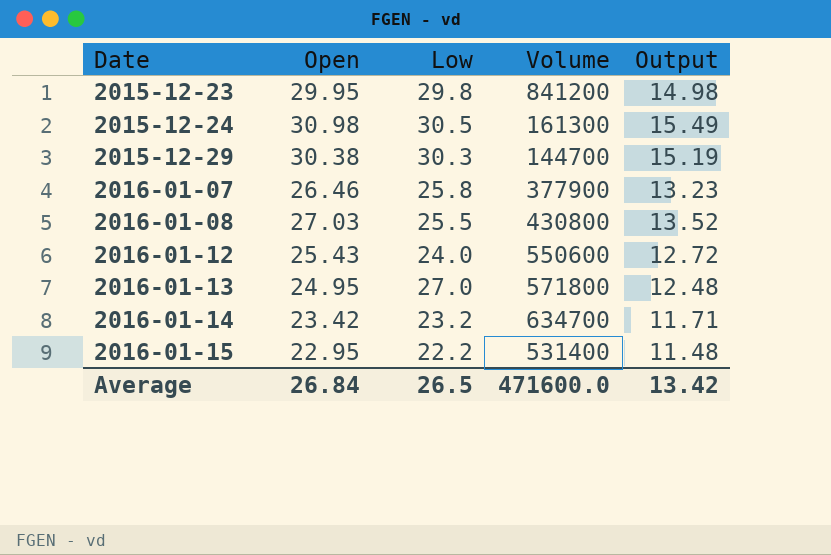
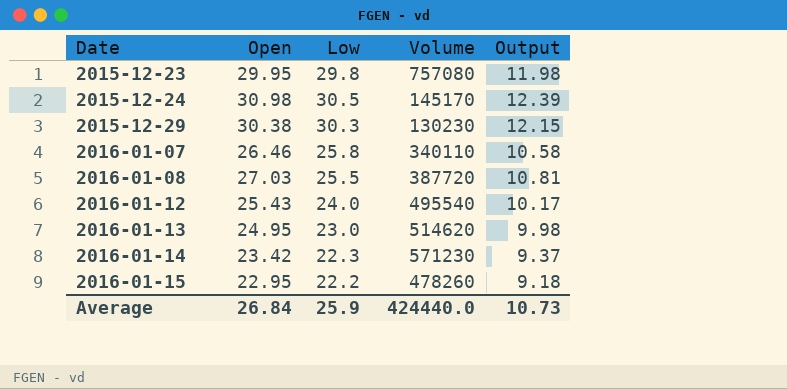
column Output | formula: [Open] * 0.5 -> [Open] * 0.4
2015-12-23 | Volume: 841200 -> 757080
2015-12-24 | Volume: 161300 -> 145170
2015-12-29 | Volume: 144700 -> 130230
2016-01-07 | Volume: 377900 -> 340110
2016-01-08 | Volume: 430800 -> 387720
2016-01-12 | Volume: 550600 -> 495540
2016-01-13 | Low: 27.0 -> 23.0
2016-01-13 | Volume: 571800 -> 514620
2016-01-14 | Low: 23.2 -> 22.3
2016-01-14 | Volume: 634700 -> 571230
2016-01-15 | Volume: 531400 -> 478260
Average | Low: 26.5 -> 25.9
Average | Volume: 471600.0 -> 424440.0
Average | Output: 13.42 -> 10.73

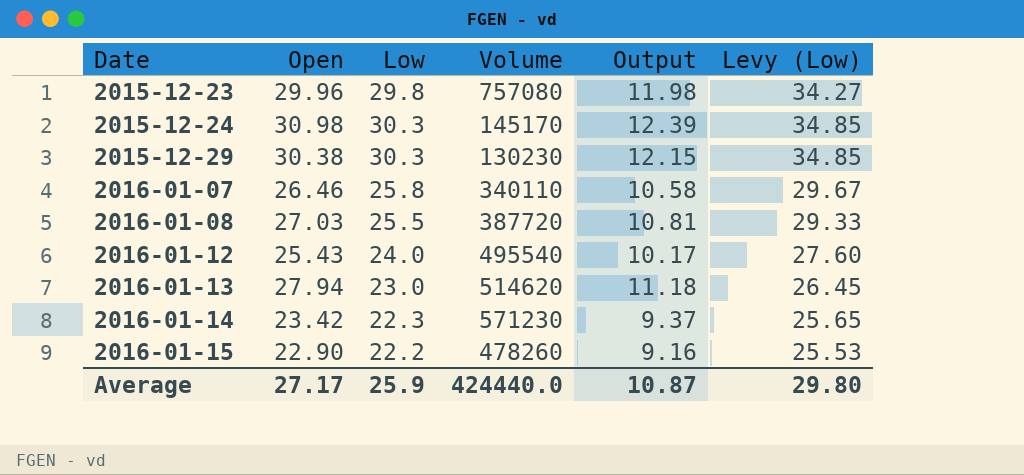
column Levy (Low) | formula: none -> [Low] * 1.15
2015-12-23 | Open: 29.95 -> 29.96
2015-12-24 | Low: 30.5 -> 30.3
2016-01-13 | Open: 24.95 -> 27.94
2016-01-13 | Output: 9.98 -> 11.18
2016-01-15 | Open: 22.95 -> 22.90
2016-01-15 | Output: 9.18 -> 9.16
Average | Open: 26.84 -> 27.17
Average | Output: 10.73 -> 10.87

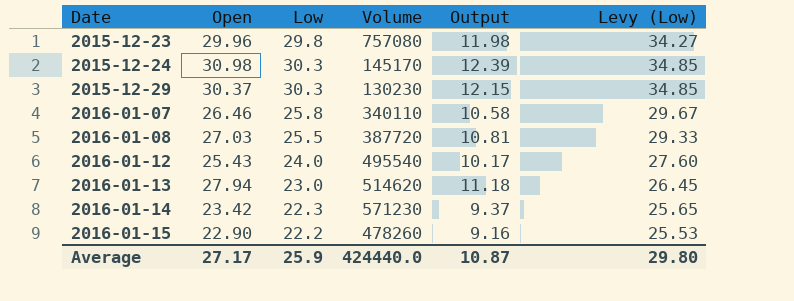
2015-12-29 | Open: 30.38 -> 30.37

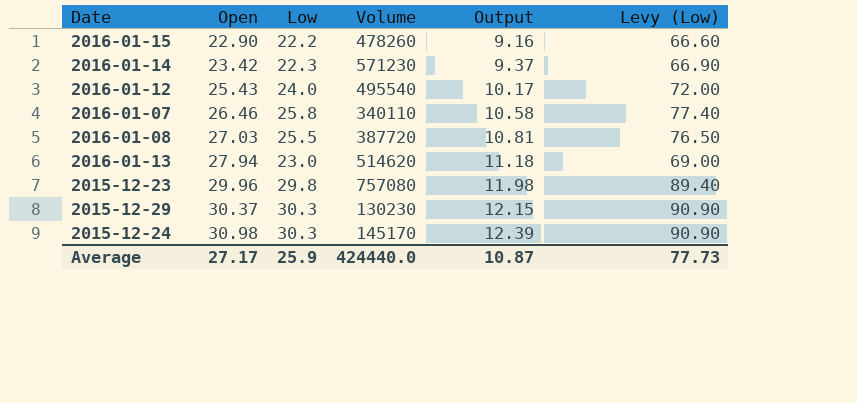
row order: Date ascending -> Open ascending
column Levy (Low) | formula: [Low] * 1.15 -> [Low] * 3
Average | Levy (Low): 29.80 -> 77.73

